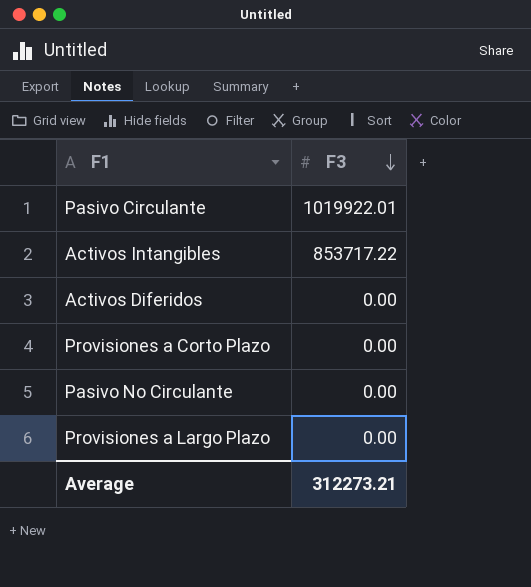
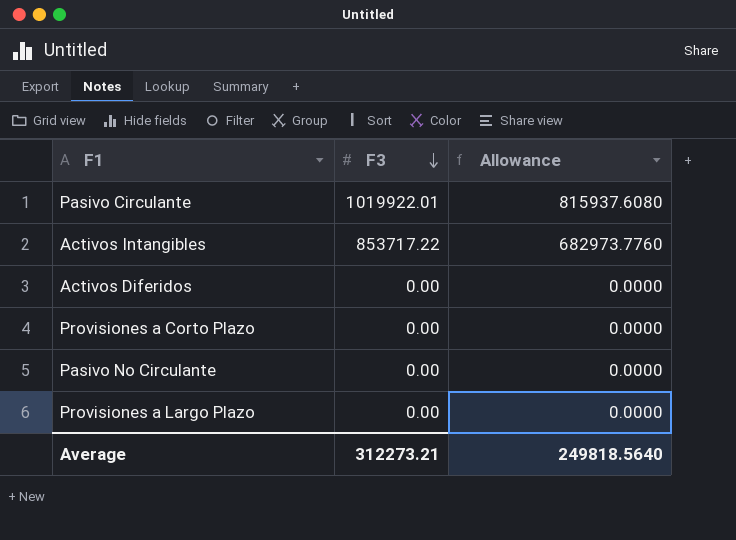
column Allowance | formula: none -> [F3] * 0.8

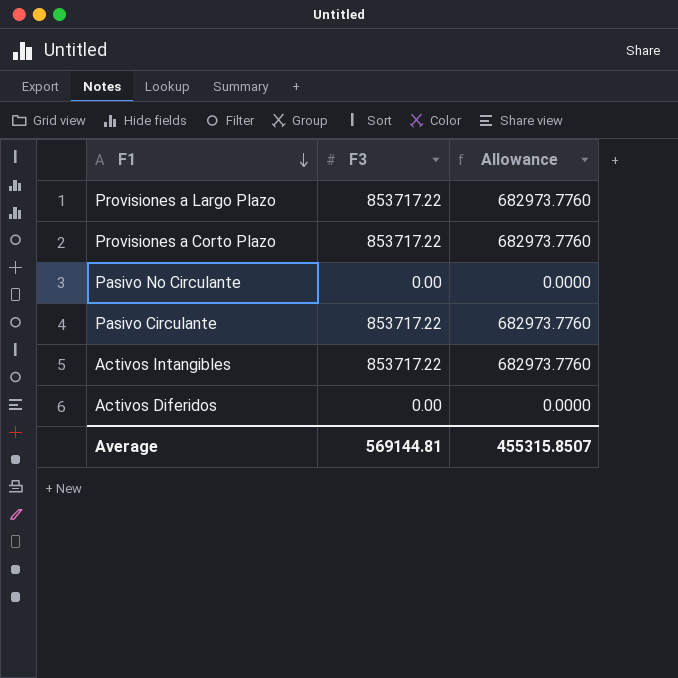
row order: F3 descending -> F1 descending
Provisiones a Largo Plazo | F3: 0.00 -> 853717.22
Provisiones a Largo Plazo | Allowance: 0.0000 -> 682973.7760
Provisiones a Corto Plazo | F3: 0.00 -> 853717.22
Provisiones a Corto Plazo | Allowance: 0.0000 -> 682973.7760
Pasivo Circulante | F3: 1019922.01 -> 853717.22
Pasivo Circulante | Allowance: 815937.6080 -> 682973.7760
Average | F3: 312273.21 -> 569144.81
Average | Allowance: 249818.5640 -> 455315.8507

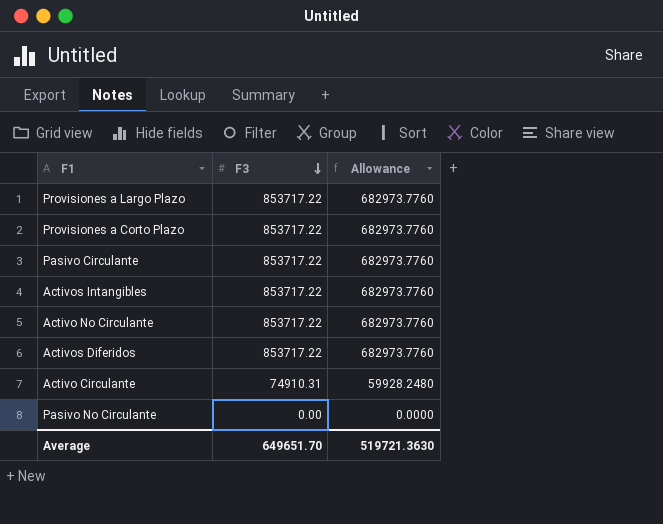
row order: F1 descending -> F3 descending
row Activo No Circulante: none -> 853717.22 | 682973.7760
Activos Diferidos | F3: 0.00 -> 853717.22
Activos Diferidos | Allowance: 0.0000 -> 682973.7760
row Activo Circulante: none -> 74910.31 | 59928.2480
Average | F3: 569144.81 -> 649651.70
Average | Allowance: 455315.8507 -> 519721.3630

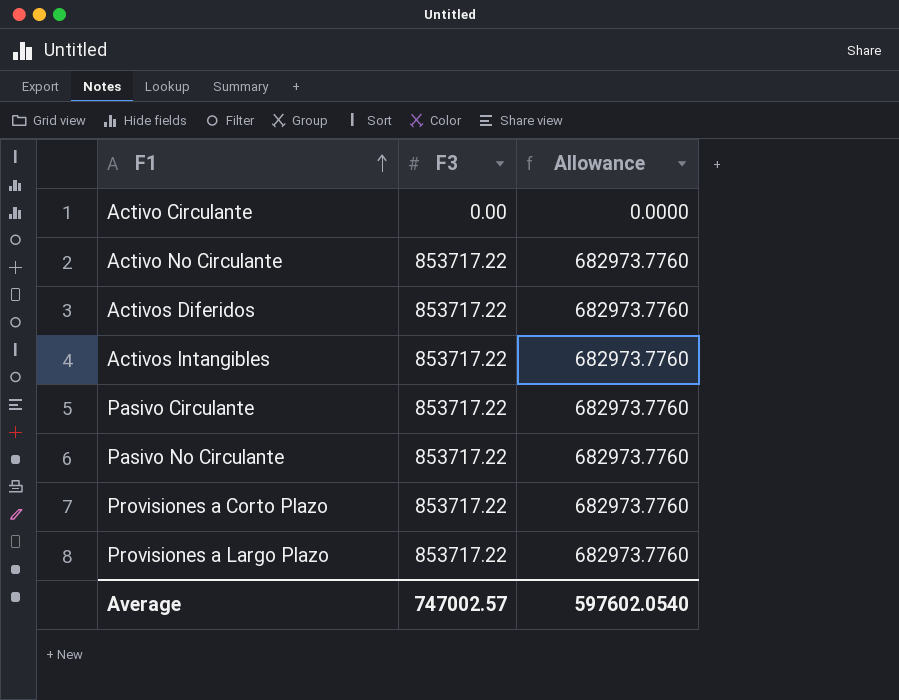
row order: F3 descending -> F1 ascending
Activo Circulante | F3: 74910.31 -> 0.00
Activo Circulante | Allowance: 59928.2480 -> 0.0000
Pasivo No Circulante | F3: 0.00 -> 853717.22
Pasivo No Circulante | Allowance: 0.0000 -> 682973.7760
Average | F3: 649651.70 -> 747002.57
Average | Allowance: 519721.3630 -> 597602.0540

